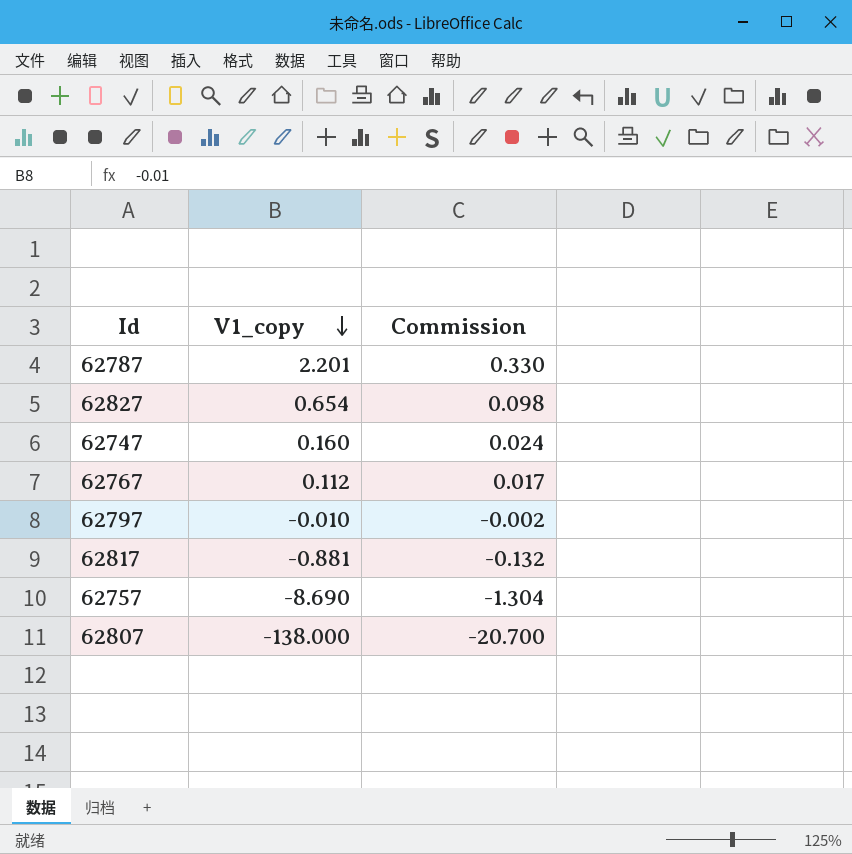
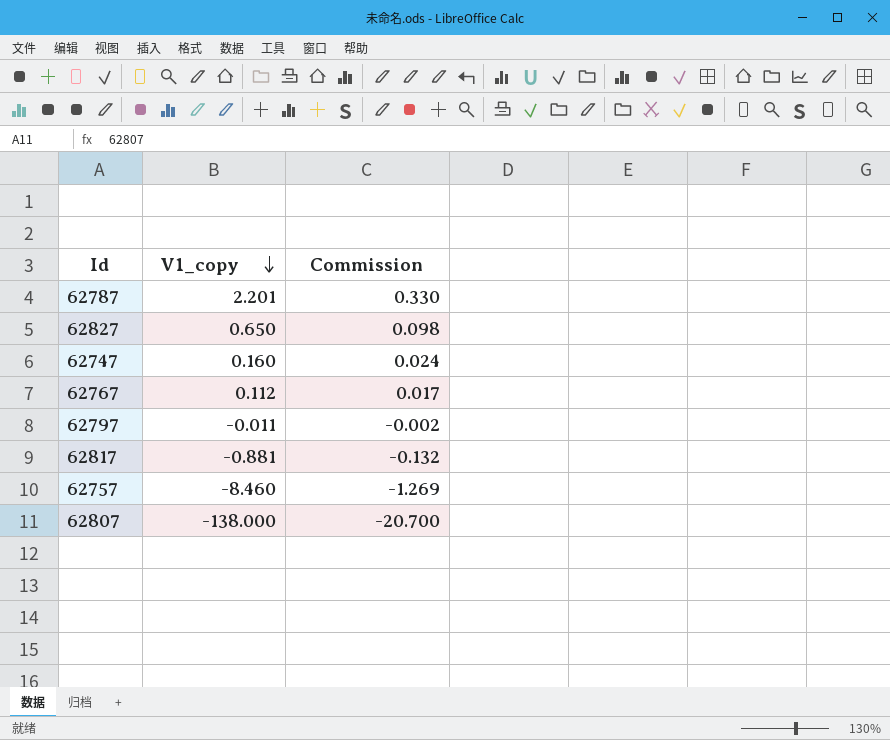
62827 | V1_copy: 0.654 -> 0.650
62797 | V1_copy: -0.010 -> -0.011
62757 | V1_copy: -8.690 -> -8.460
62757 | Commission: -1.304 -> -1.269

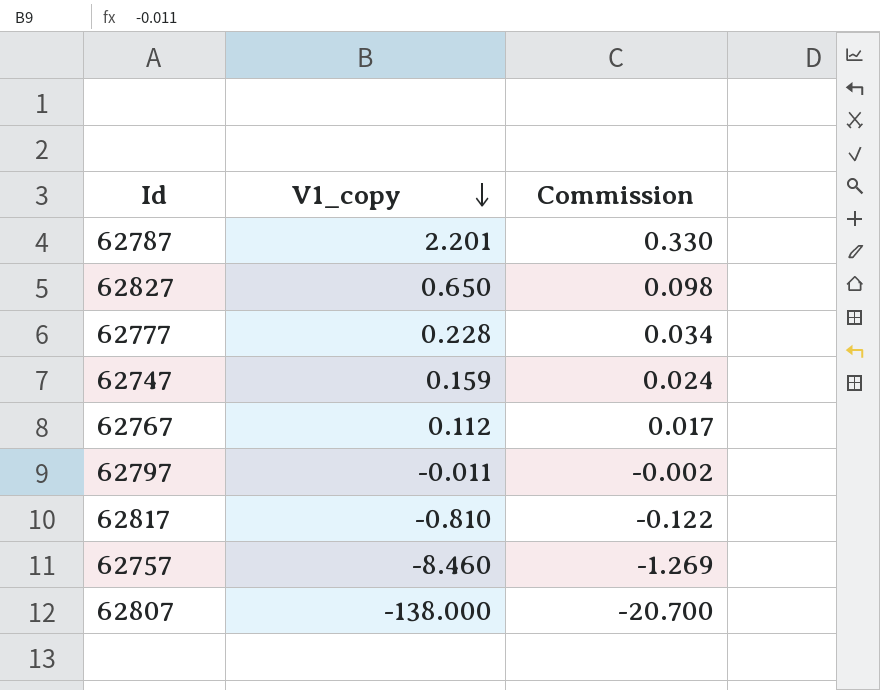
row 62777: none -> 0.228 | 0.034
62747 | V1_copy: 0.160 -> 0.159
62817 | V1_copy: -0.881 -> -0.810
62817 | Commission: -0.132 -> -0.122

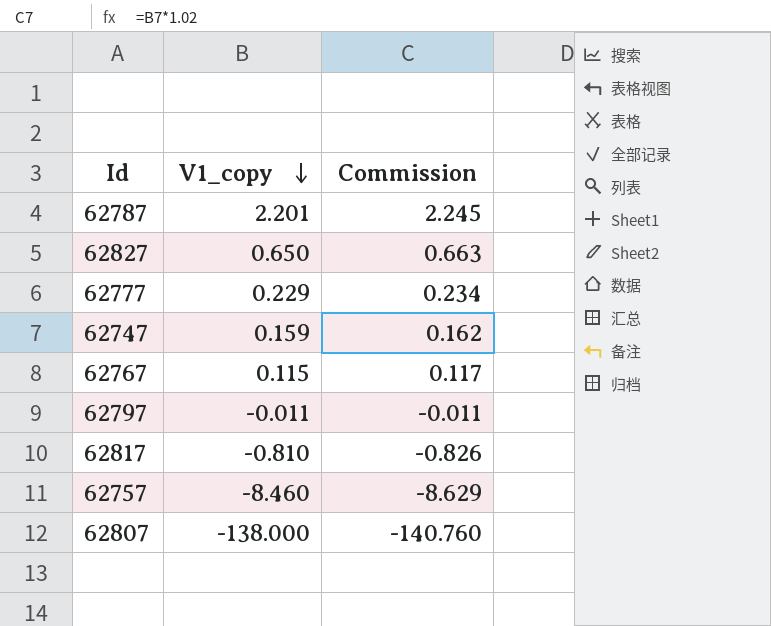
column Commission | formula: [V1_copy] * 0.15 -> [V1_copy] * 1.02
62777 | V1_copy: 0.228 -> 0.229
62767 | V1_copy: 0.112 -> 0.115

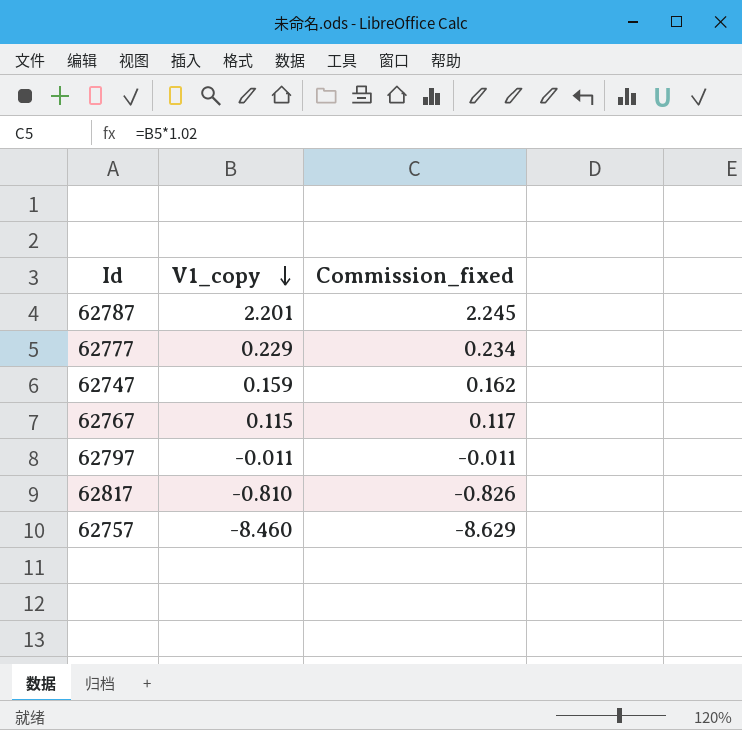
column name: Commission -> Commission_fixed
row 62827: 0.650 | 0.663 -> none
row 62807: -138.000 | -140.760 -> none

